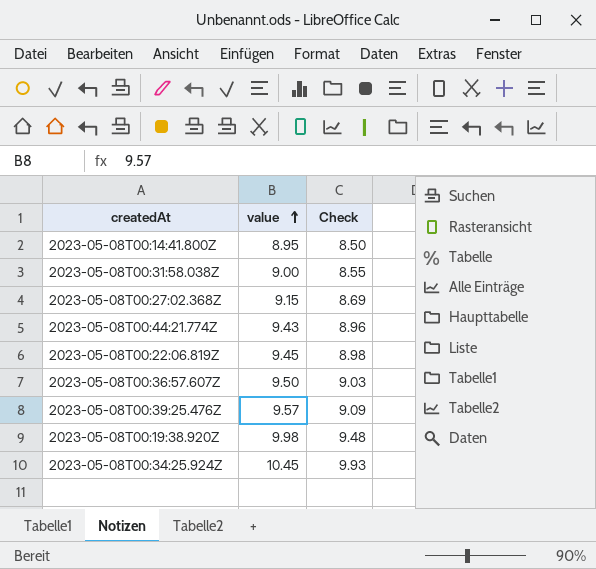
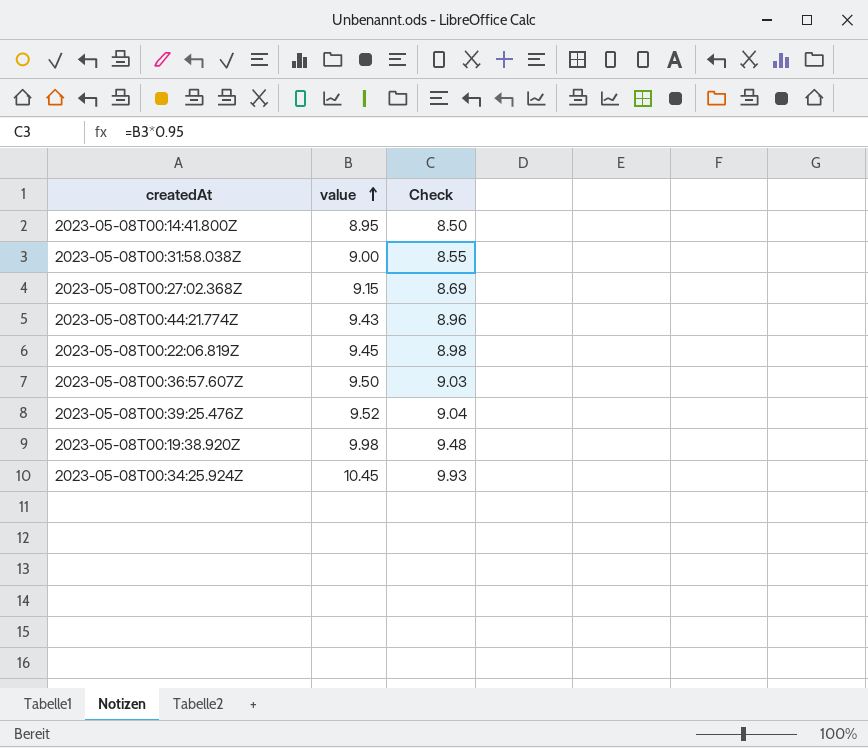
2023-05-08T00:39:25.476Z | value: 9.57 -> 9.52
2023-05-08T00:39:25.476Z | Check: 9.09 -> 9.04

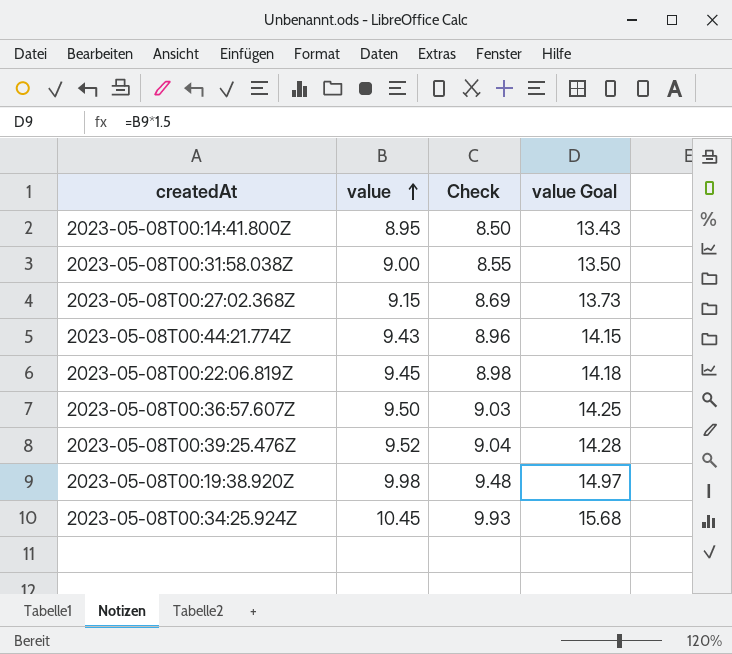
column value Goal | formula: none -> [value] * 1.5

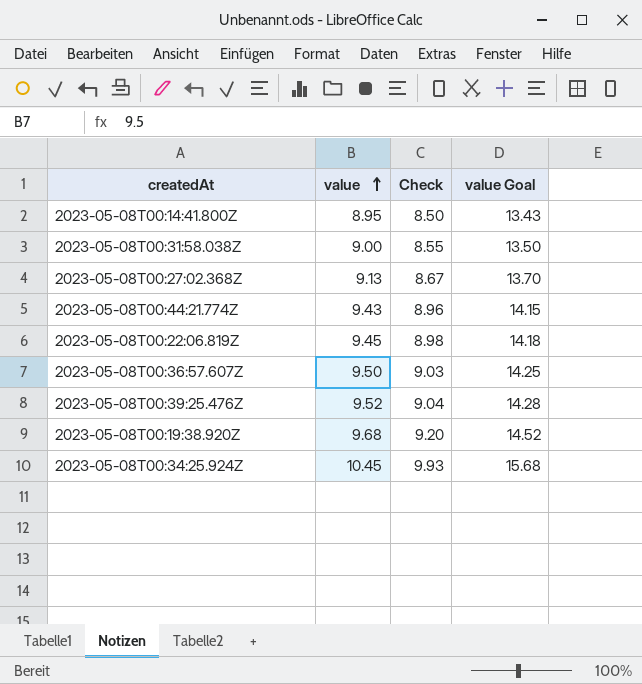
2023-05-08T00:27:02.368Z | value: 9.15 -> 9.13
2023-05-08T00:27:02.368Z | Check: 8.69 -> 8.67
2023-05-08T00:27:02.368Z | value Goal: 13.73 -> 13.70
2023-05-08T00:19:38.920Z | value: 9.98 -> 9.68
2023-05-08T00:19:38.920Z | Check: 9.48 -> 9.20
2023-05-08T00:19:38.920Z | value Goal: 14.97 -> 14.52

